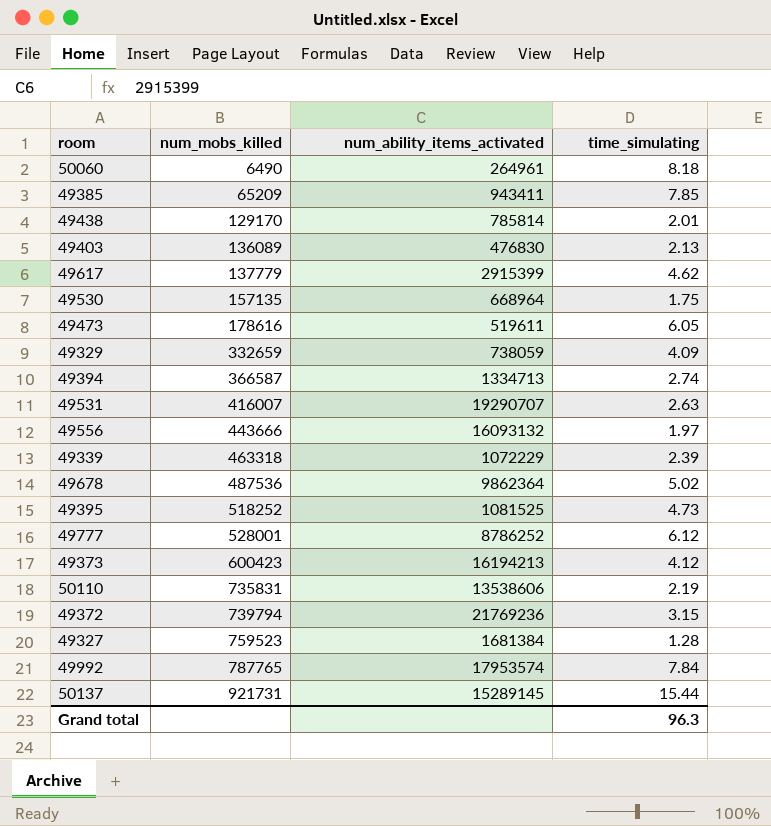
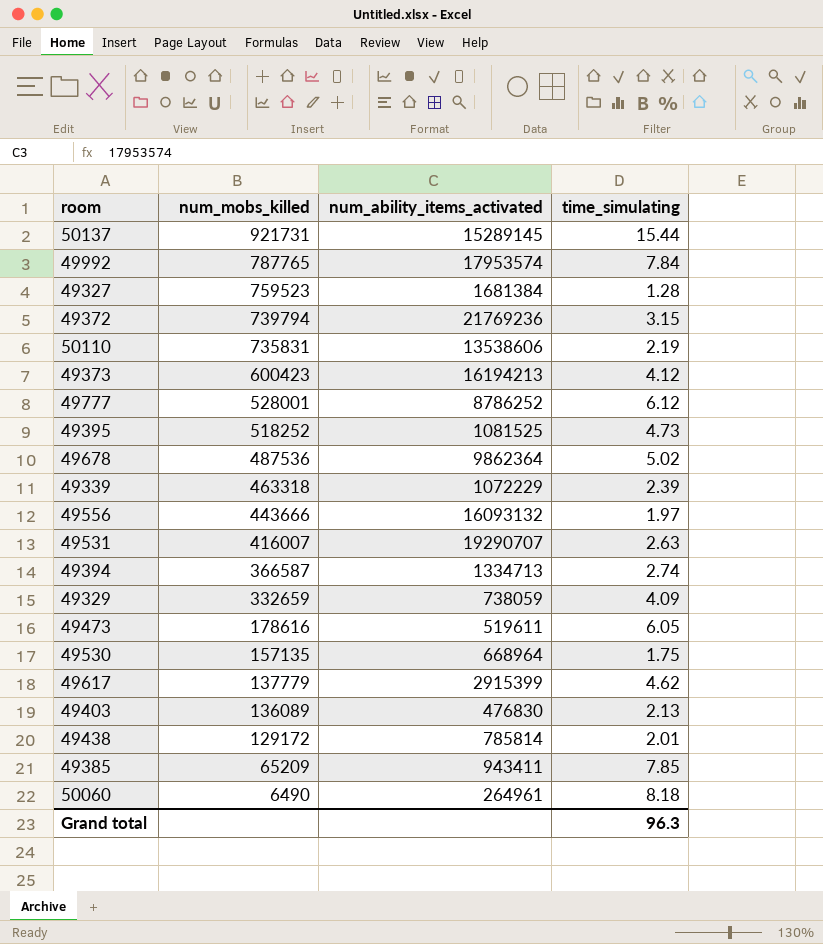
row order: num_mobs_killed ascending -> num_mobs_killed descending
49438 | num_mobs_killed: 129170 -> 129172

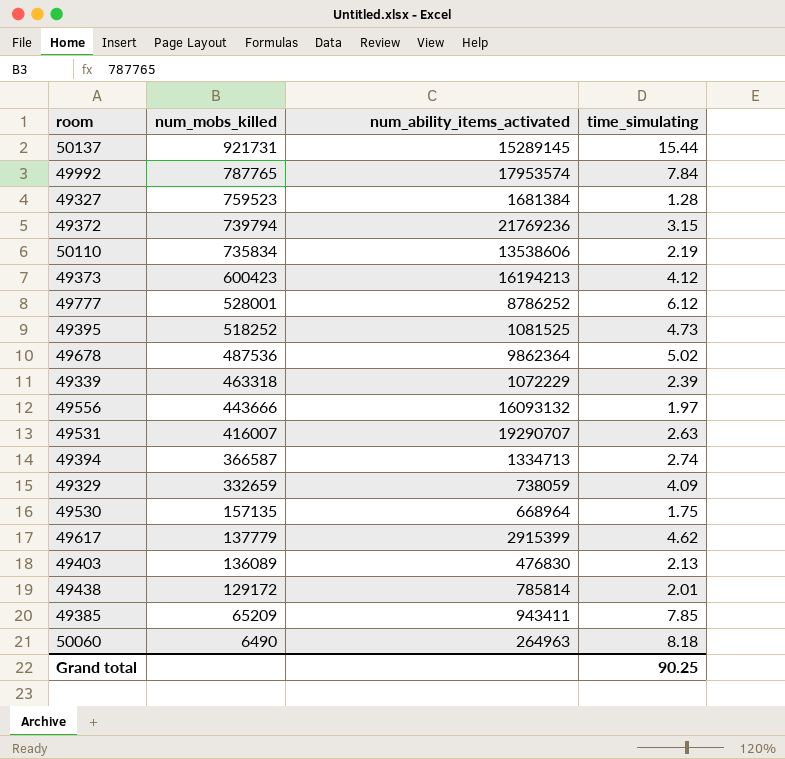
row 49473: 178616 | 519611 | 6.05 -> none
50110 | num_mobs_killed: 735831 -> 735834
50060 | num_ability_items_activated: 264961 -> 264963
Grand total | time_simulating: 96.3 -> 90.25

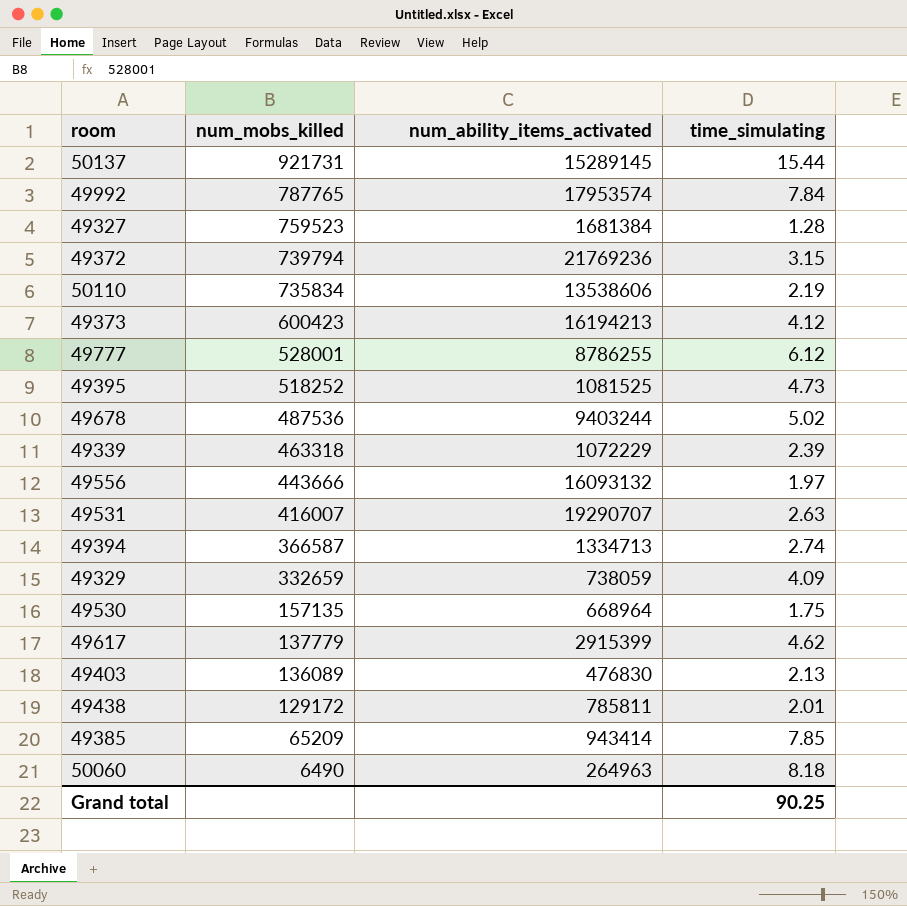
49777 | num_ability_items_activated: 8786252 -> 8786255
49678 | num_ability_items_activated: 9862364 -> 9403244
49438 | num_ability_items_activated: 785814 -> 785811
49385 | num_ability_items_activated: 943411 -> 943414

